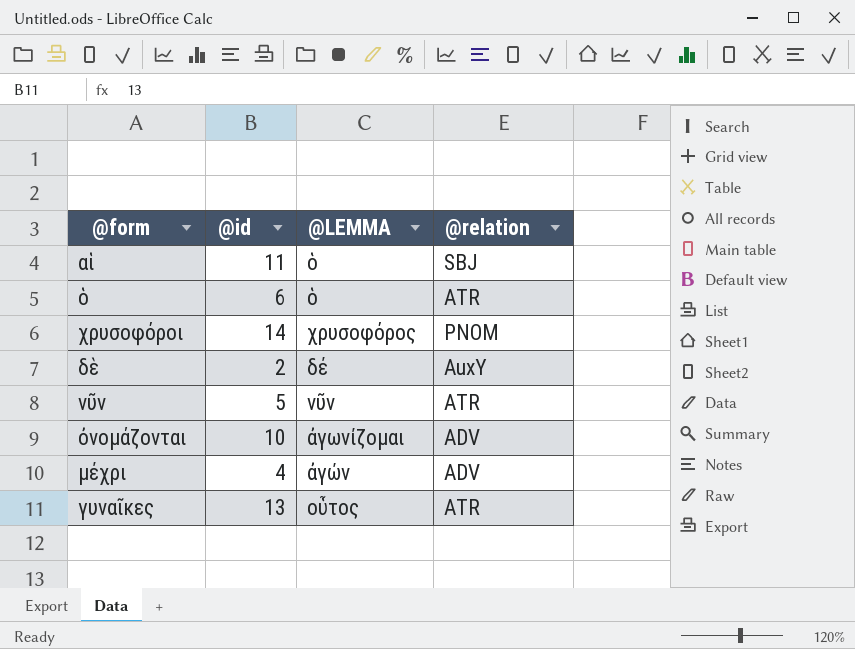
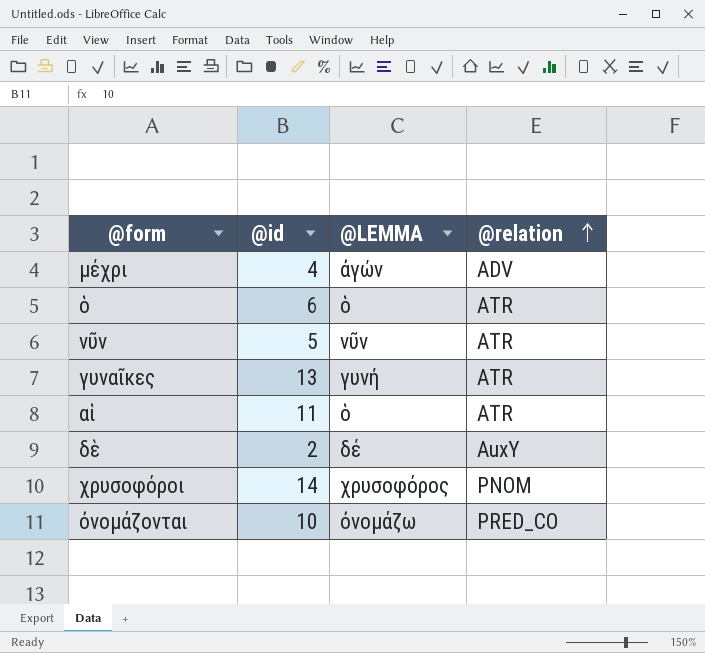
row order: none -> @relation ascending
γυναῖκες | @LEMMA: οὗτος -> γυνή
αἱ | @relation: SBJ -> ATR
ὀνομάζονται | @LEMMA: ἀγωνίζομαι -> ὀνομάζω
ὀνομάζονται | @relation: ADV -> PRED_CO

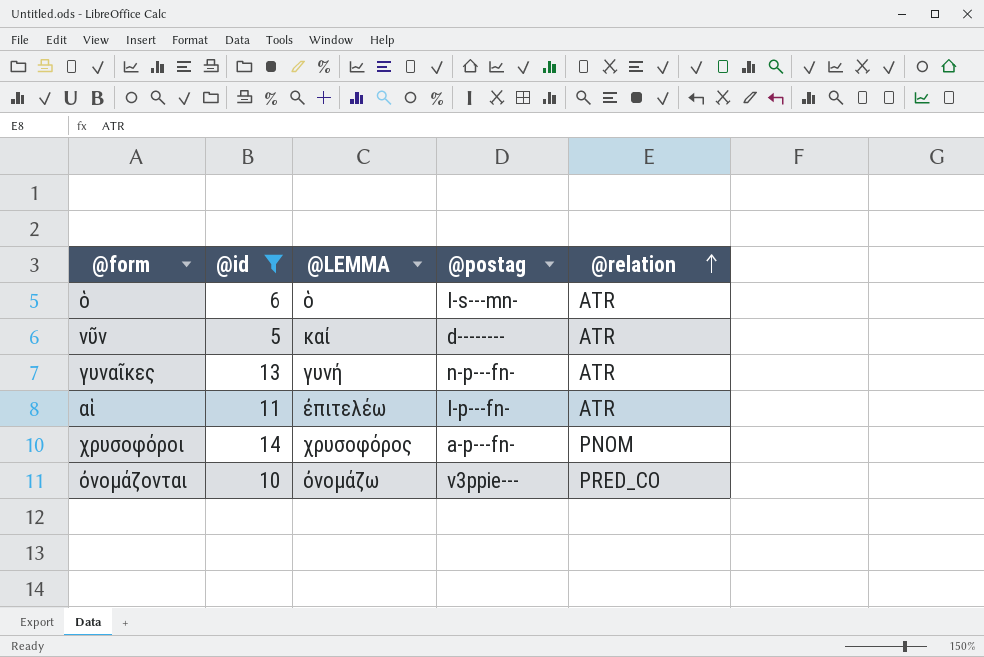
filter: none -> @id >= 5
column @postag | position: none -> 4
νῦν | @LEMMA: νῦν -> καί
αἱ | @LEMMA: ὁ -> ἐπιτελέω

